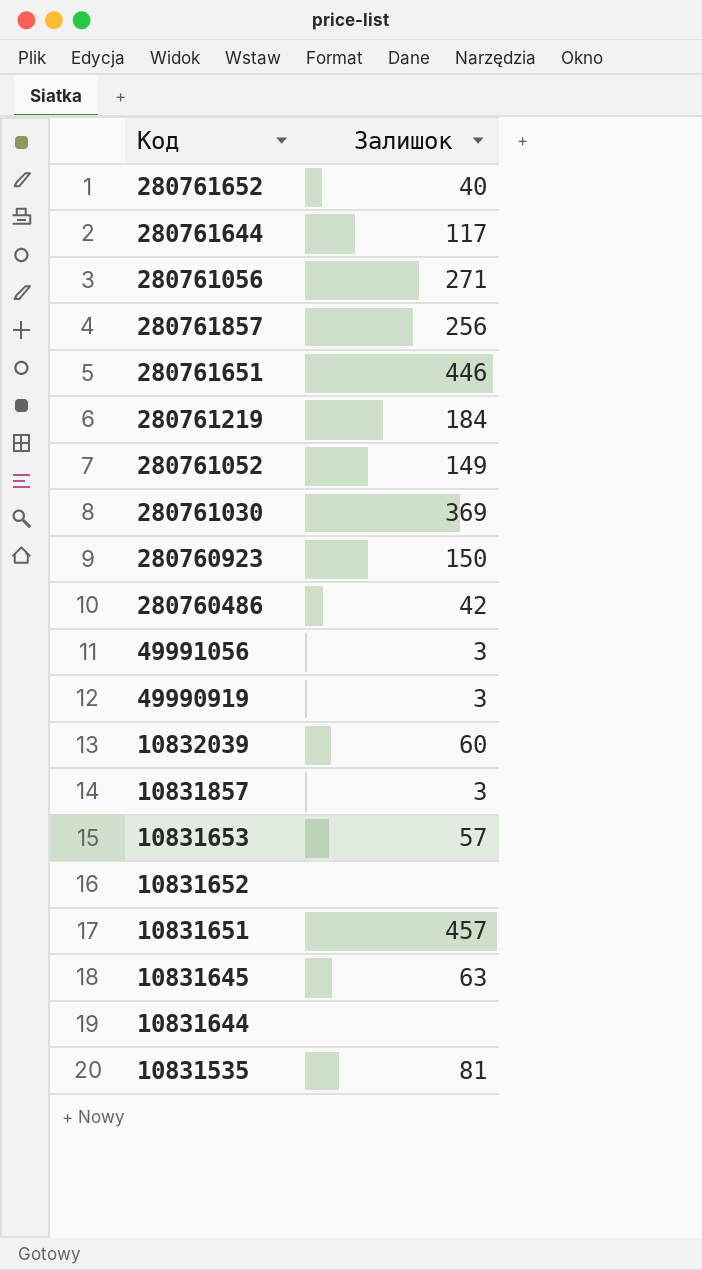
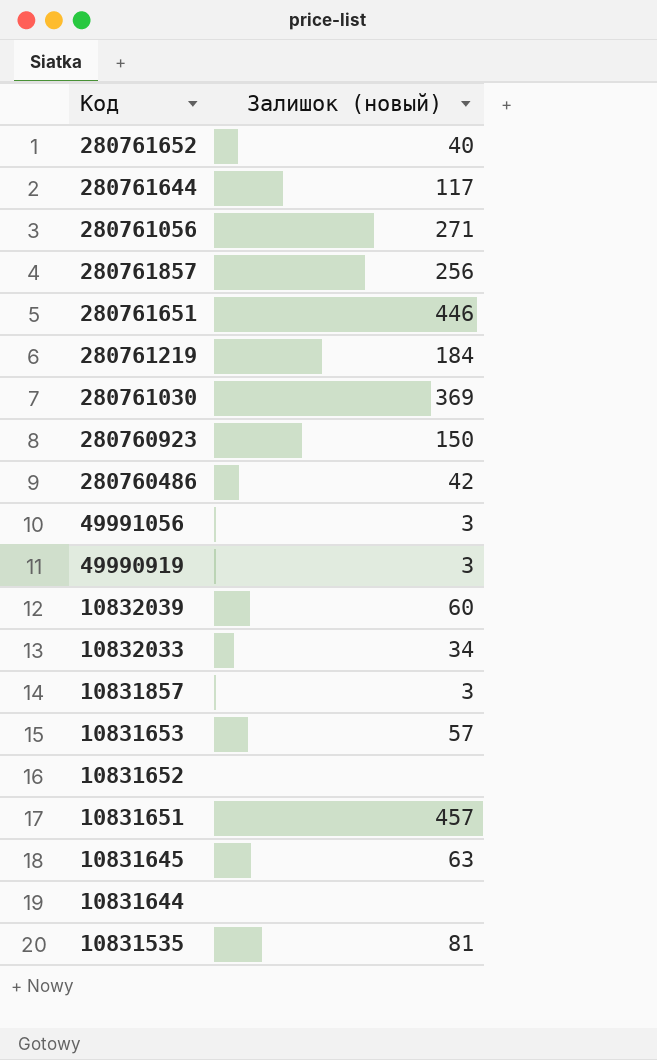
column name: Залишок -> Залишок (новый)
row 280761052: 149 -> none
row 10832033: none -> 34

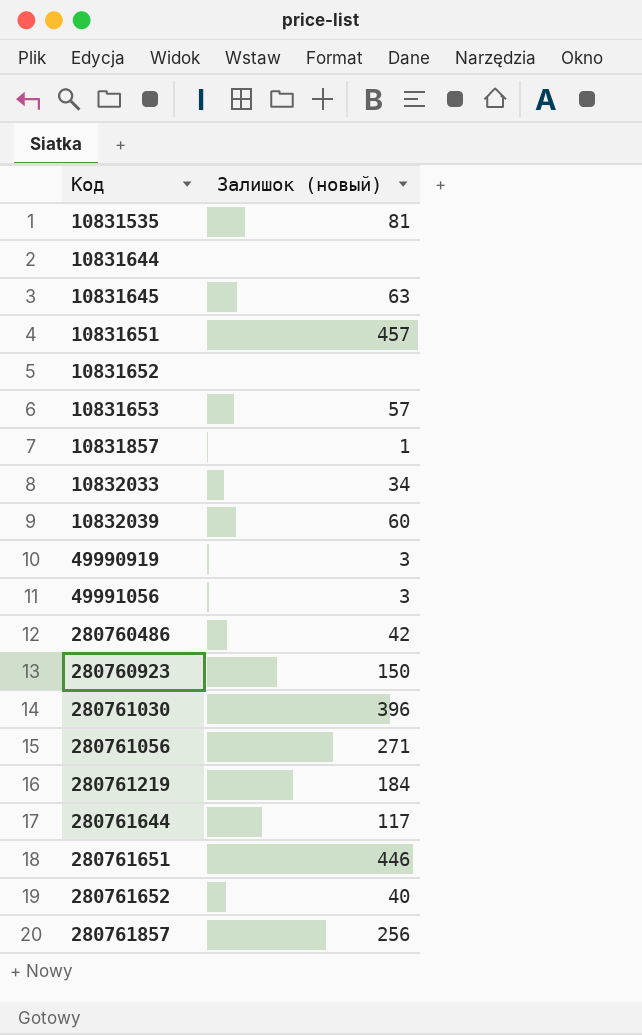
row order: none -> Код ascending
10831857 | Залишок (новый): 3 -> 1
280761030 | Залишок (новый): 369 -> 396

